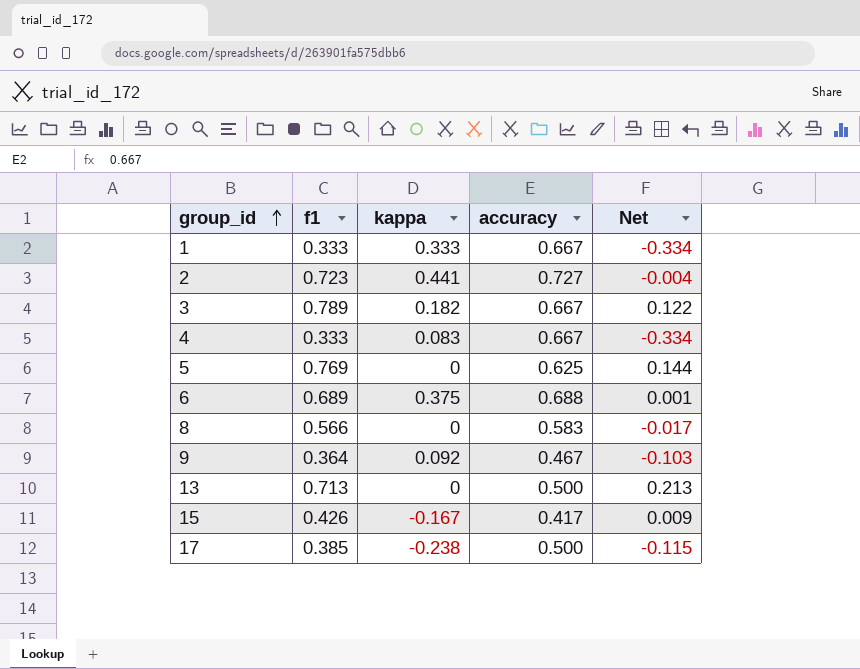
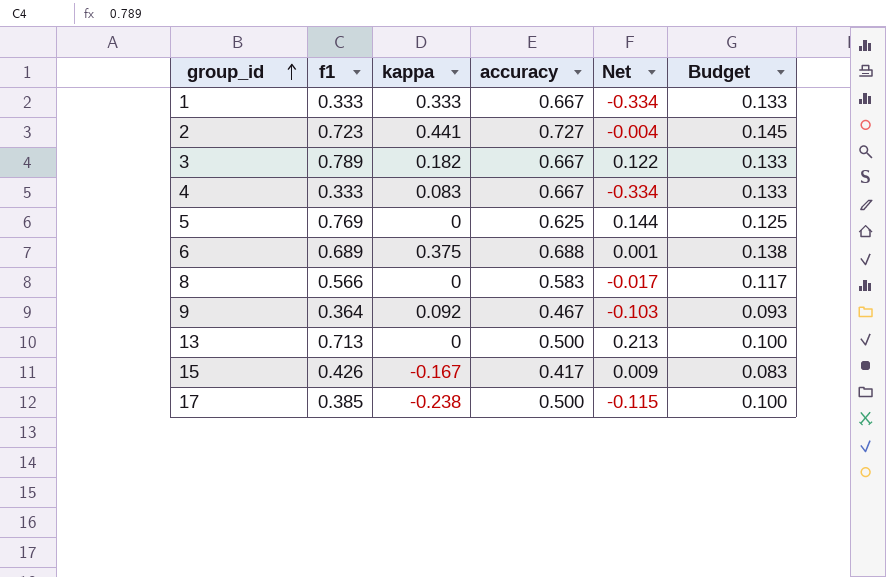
column Budget | formula: none -> [accuracy] * 0.2

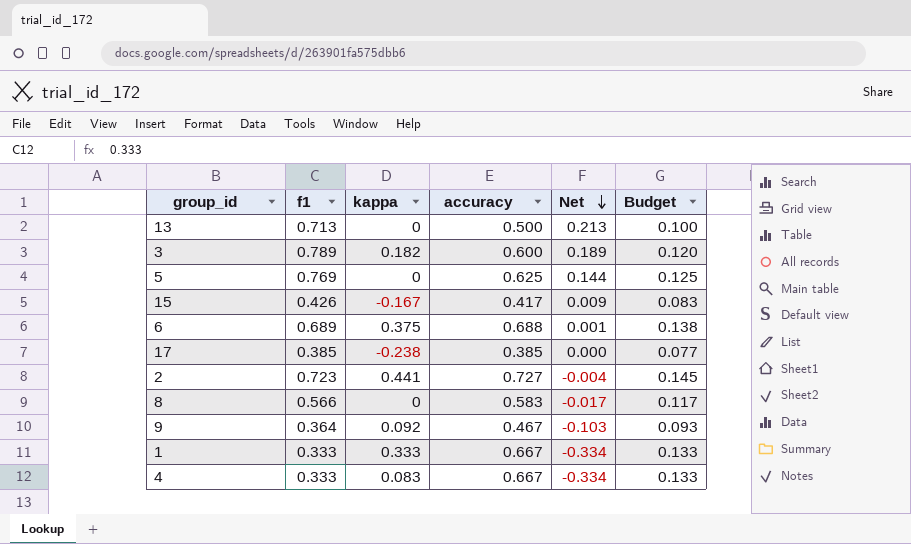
row order: group_id ascending -> Net descending
3 | accuracy: 0.667 -> 0.600
3 | Net: 0.122 -> 0.189
3 | Budget: 0.133 -> 0.120
17 | accuracy: 0.500 -> 0.385
17 | Net: -0.115 -> 0.000
17 | Budget: 0.100 -> 0.077

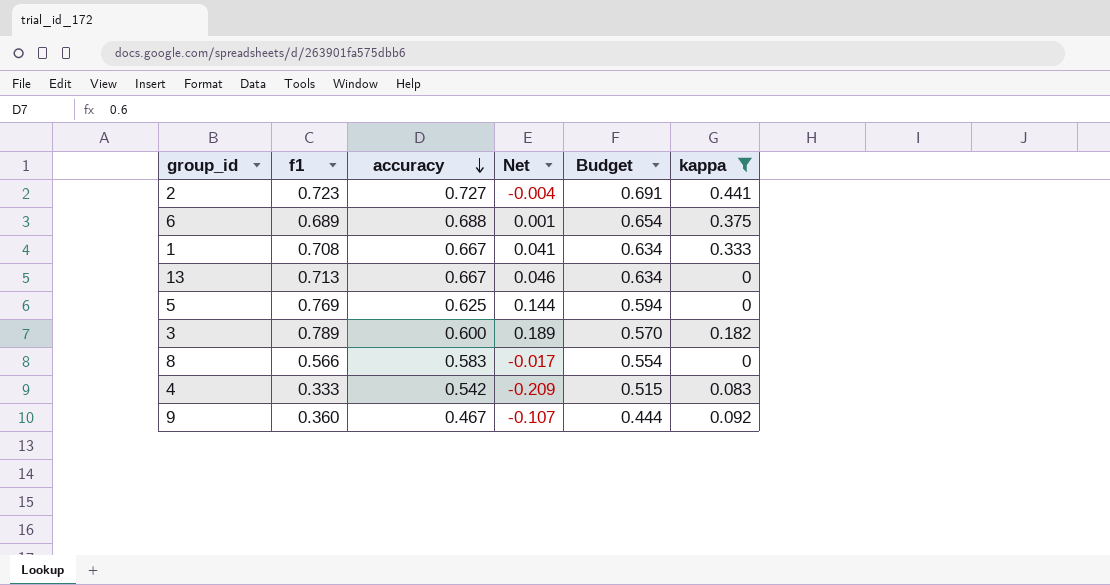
filter: none -> kappa >= 0
row order: Net descending -> accuracy descending
column Budget | formula: [accuracy] * 0.2 -> [accuracy] * 0.95
column kappa | position: 3 -> 6
1 | f1: 0.333 -> 0.708
1 | Net: -0.334 -> 0.041
13 | accuracy: 0.500 -> 0.667
13 | Net: 0.213 -> 0.046
4 | accuracy: 0.667 -> 0.542
4 | Net: -0.334 -> -0.209
9 | f1: 0.364 -> 0.360
9 | Net: -0.103 -> -0.107

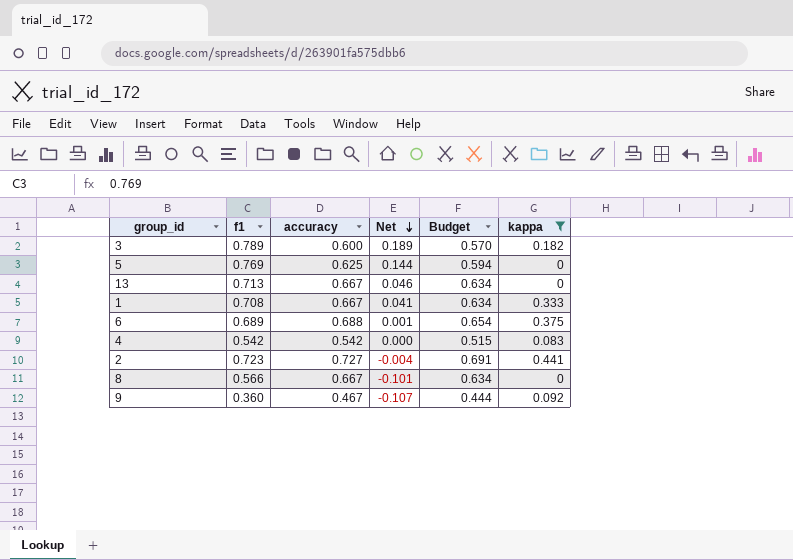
row order: accuracy descending -> Net descending
4 | f1: 0.333 -> 0.542
4 | Net: -0.209 -> 0.000
8 | accuracy: 0.583 -> 0.667
8 | Net: -0.017 -> -0.101
8 | Budget: 0.554 -> 0.634

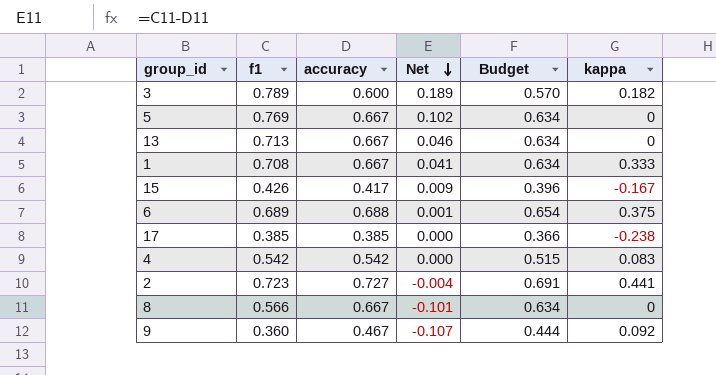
filter: kappa >= 0 -> none
5 | accuracy: 0.625 -> 0.667
5 | Net: 0.144 -> 0.102
5 | Budget: 0.594 -> 0.634

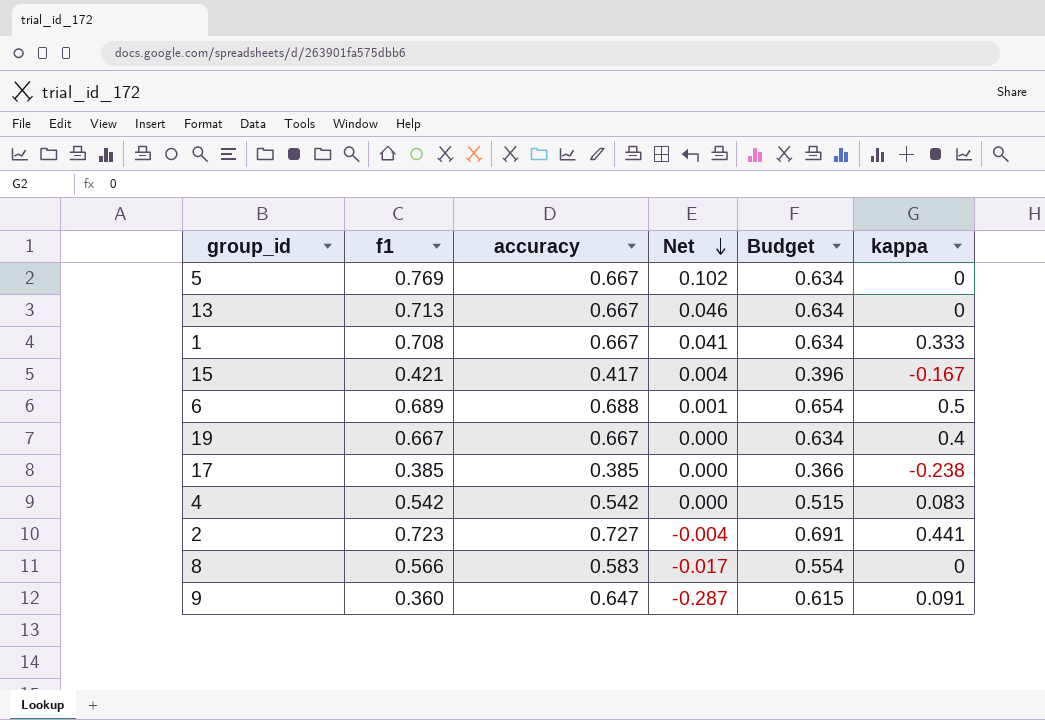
row 3: 0.789 | 0.600 | 0.189 | 0.570 | 0.182 -> none
15 | f1: 0.426 -> 0.421
15 | Net: 0.009 -> 0.004
6 | kappa: 0.375 -> 0.5
row 19: none -> 0.667 | 0.667 | 0.000 | 0.634 | 0.4
8 | accuracy: 0.667 -> 0.583
8 | Net: -0.101 -> -0.017
8 | Budget: 0.634 -> 0.554
9 | accuracy: 0.467 -> 0.647
9 | Net: -0.107 -> -0.287
9 | Budget: 0.444 -> 0.615
9 | kappa: 0.092 -> 0.091

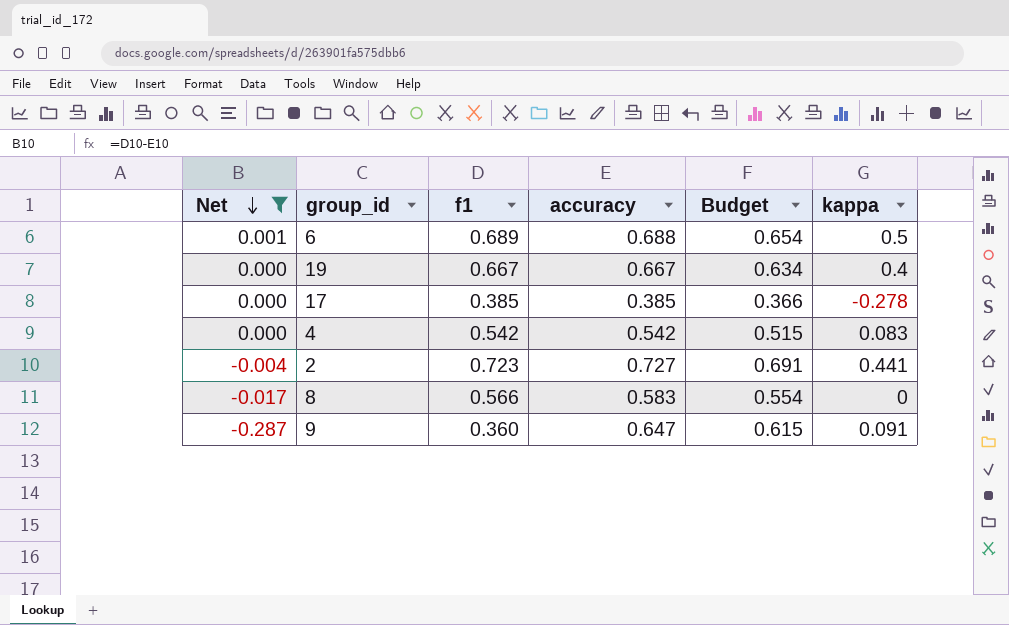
filter: none -> Net <= 0.001
column Net | position: 4 -> 1
17 | kappa: -0.238 -> -0.278

